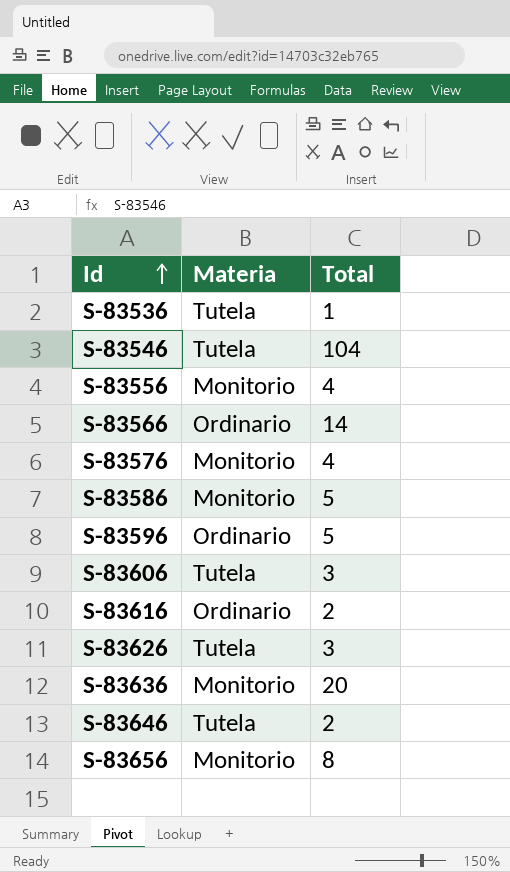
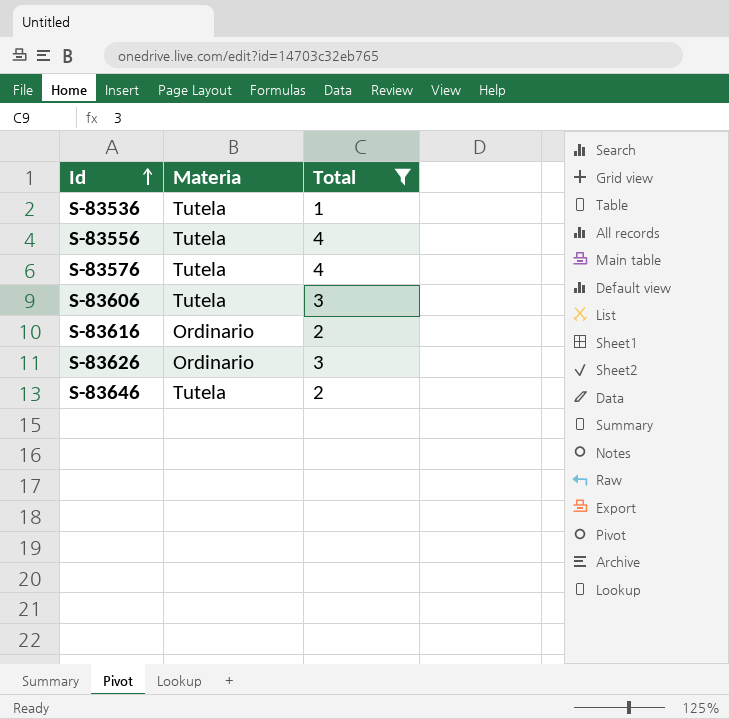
filter: none -> Total <= 4
S-83556 | Materia: Monitorio -> Tutela
S-83576 | Materia: Monitorio -> Tutela
S-83626 | Materia: Tutela -> Ordinario

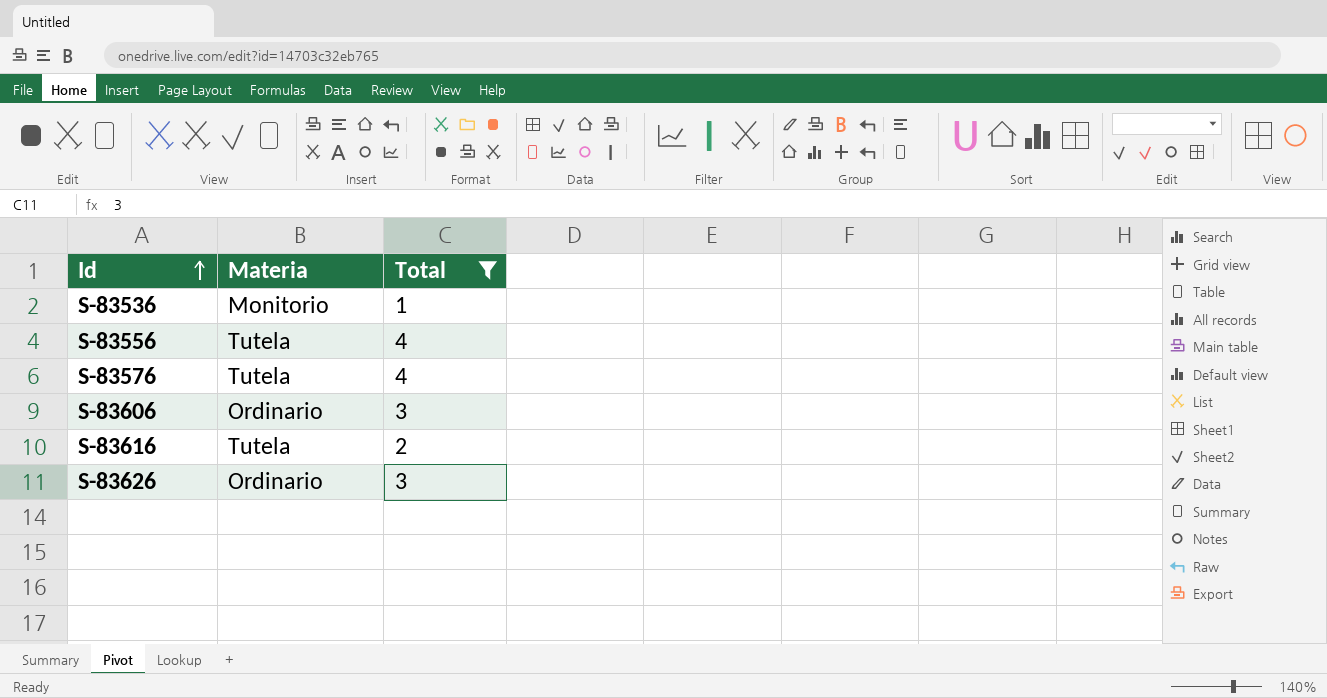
row S-83646: Tutela | 2 -> none
S-83536 | Materia: Tutela -> Monitorio
S-83606 | Materia: Tutela -> Ordinario
S-83616 | Materia: Ordinario -> Tutela

